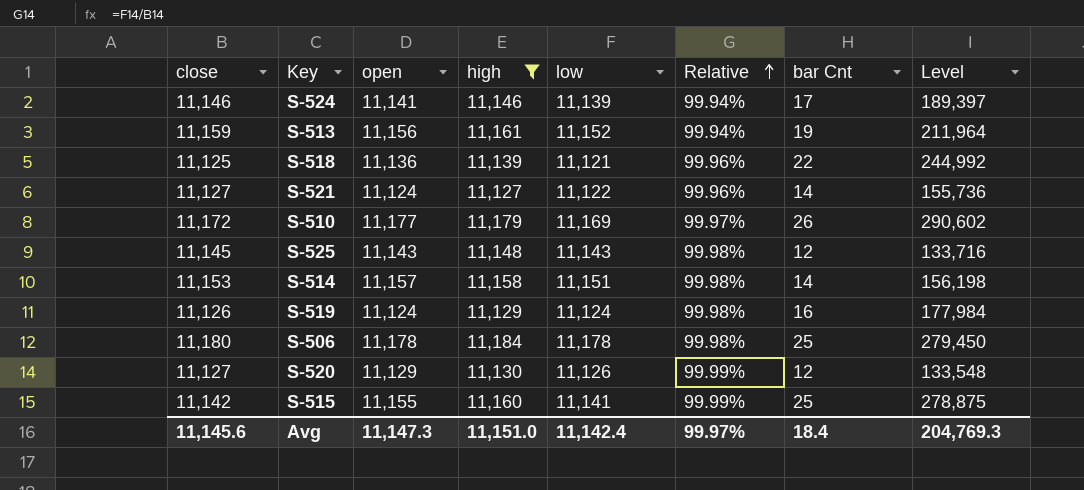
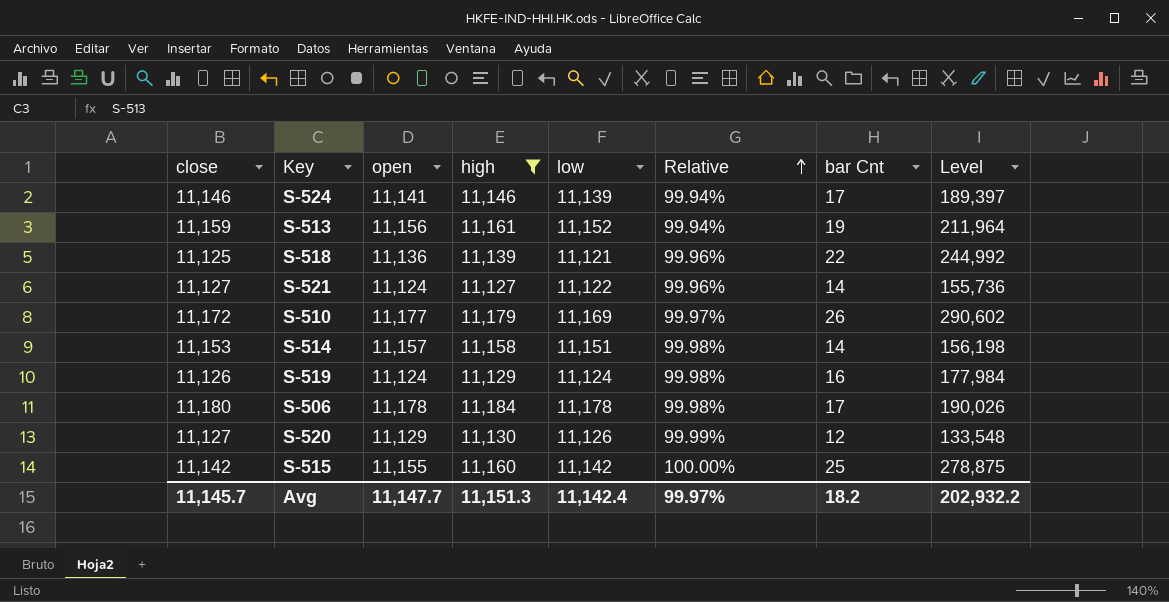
row S-525: 11,145 | 11,143 | 11,148 | 11,143 | 99.98% | 12 | 133,716 -> none
S-506 | bar Cnt: 25 -> 17
S-506 | Level: 279,450 -> 190,026
S-515 | low: 11,141 -> 11,142
S-515 | Relative: 99.99% -> 100.00%
Avg | close: 11,145.6 -> 11,145.7
Avg | open: 11,147.3 -> 11,147.7
Avg | high: 11,151.0 -> 11,151.3
Avg | bar Cnt: 18.4 -> 18.2
Avg | Level: 204,769.3 -> 202,932.2

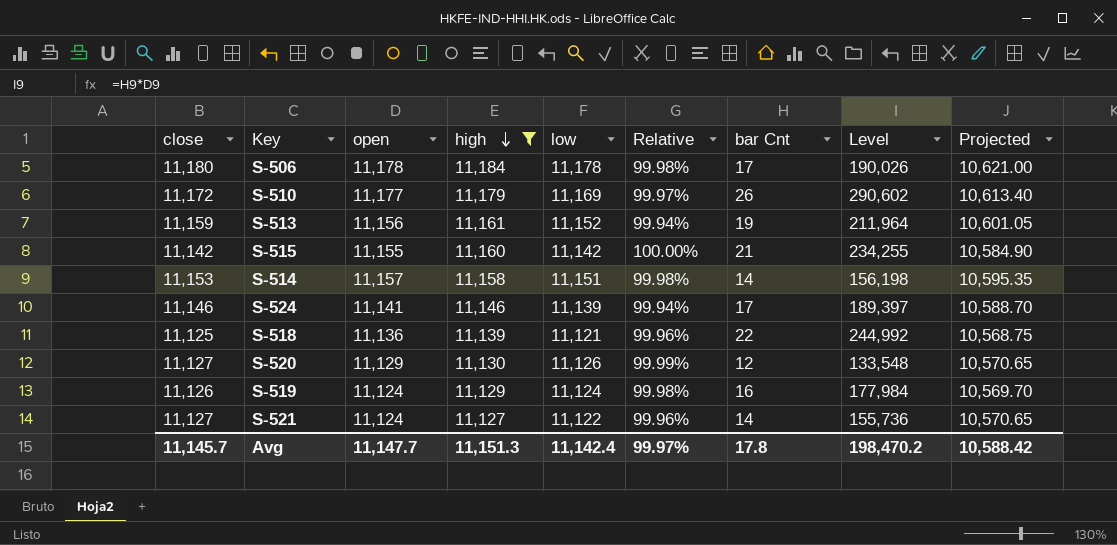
row order: Relative ascending -> high descending
column Projected | formula: none -> [close] * 0.95
S-515 | bar Cnt: 25 -> 21
S-515 | Level: 278,875 -> 234,255
Avg | bar Cnt: 18.2 -> 17.8
Avg | Level: 202,932.2 -> 198,470.2

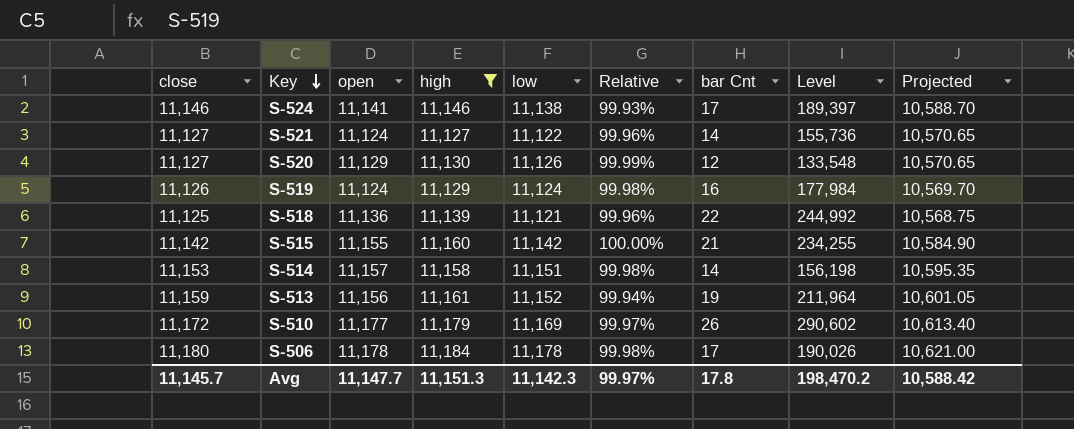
row order: high descending -> Key descending
S-524 | low: 11,139 -> 11,138
S-524 | Relative: 99.94% -> 99.93%
Avg | low: 11,142.4 -> 11,142.3

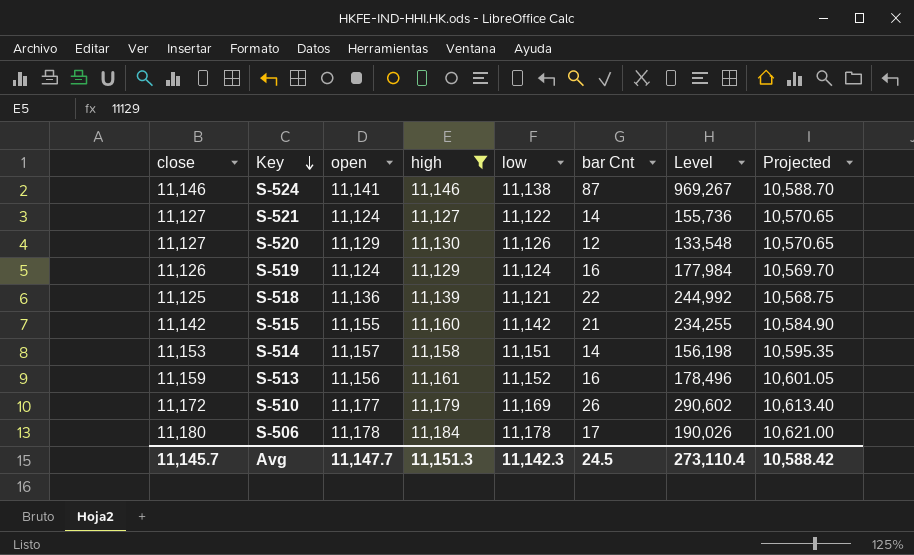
column Relative | formula: [low] / [close] -> none
S-524 | bar Cnt: 17 -> 87
S-524 | Level: 189,397 -> 969,267
S-513 | bar Cnt: 19 -> 16
S-513 | Level: 211,964 -> 178,496
Avg | bar Cnt: 17.8 -> 24.5
Avg | Level: 198,470.2 -> 273,110.4

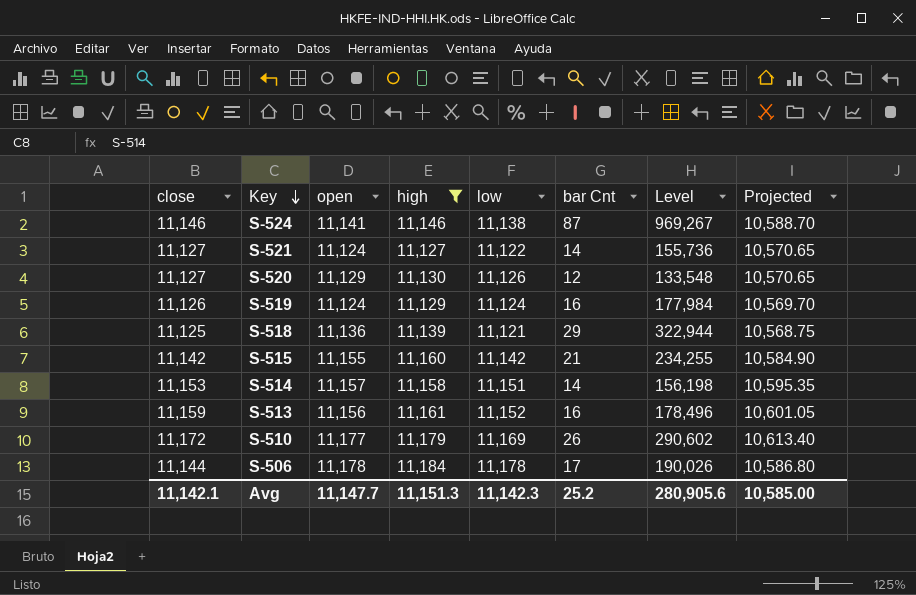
S-518 | bar Cnt: 22 -> 29
S-518 | Level: 244,992 -> 322,944
S-506 | close: 11,180 -> 11,144
S-506 | Projected: 10,621.00 -> 10,586.80
Avg | close: 11,145.7 -> 11,142.1
Avg | bar Cnt: 24.5 -> 25.2
Avg | Level: 273,110.4 -> 280,905.6
Avg | Projected: 10,588.42 -> 10,585.00

